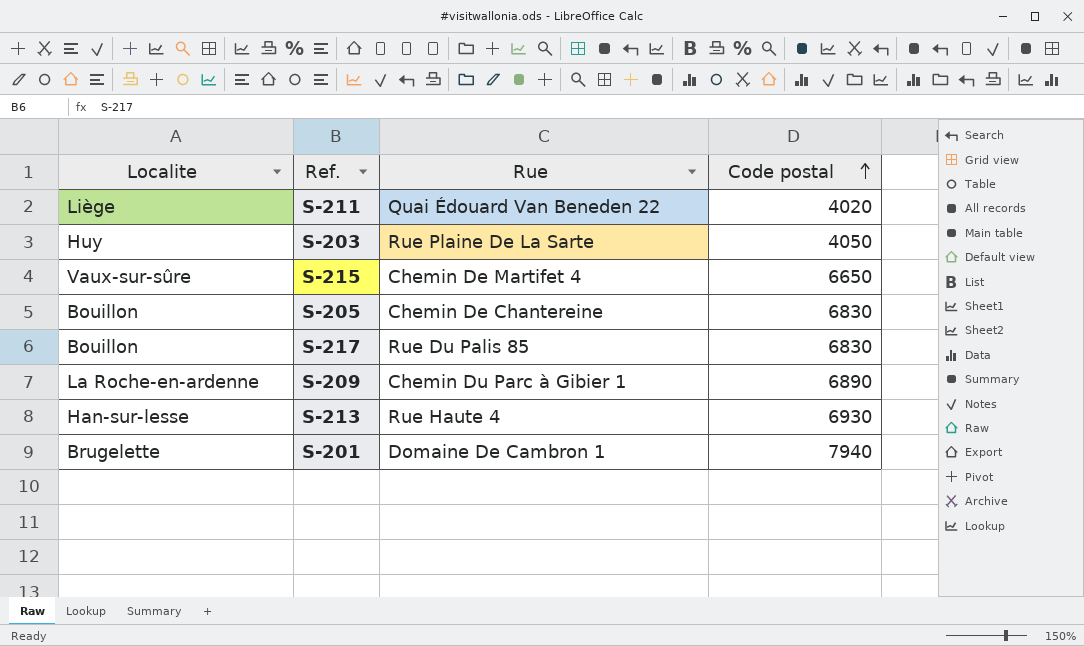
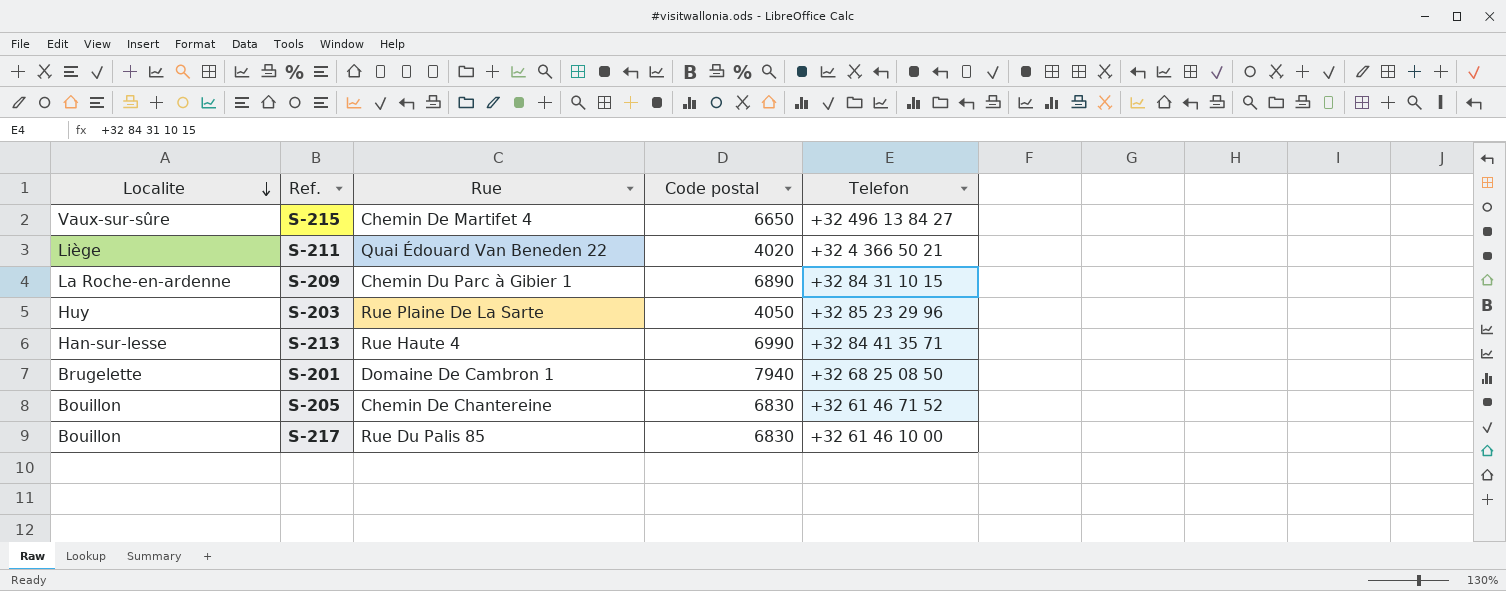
row order: Code postal ascending -> Localite descending
column Telefon | position: none -> 5
S-213 | Code postal: 6930 -> 6990

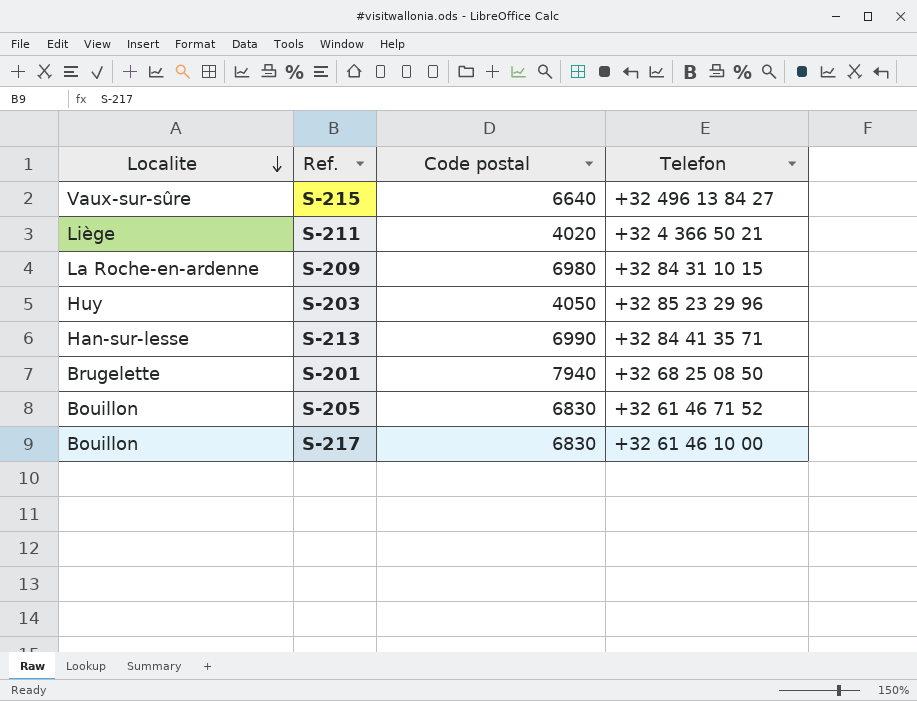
column Rue | position: 3 -> none
S-215 | Code postal: 6650 -> 6640
S-209 | Code postal: 6890 -> 6980

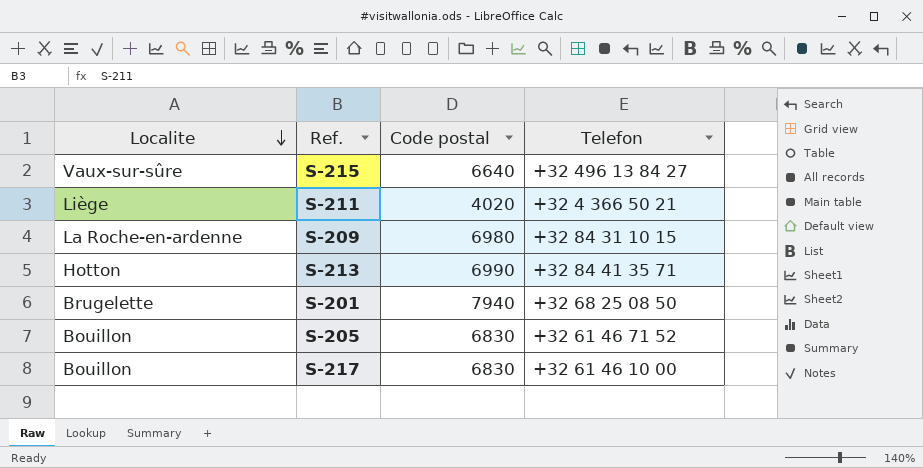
row S-203: Huy | 4050 | +32 85 23 29 96 -> none
S-213 | Localite: Han-sur-lesse -> Hotton

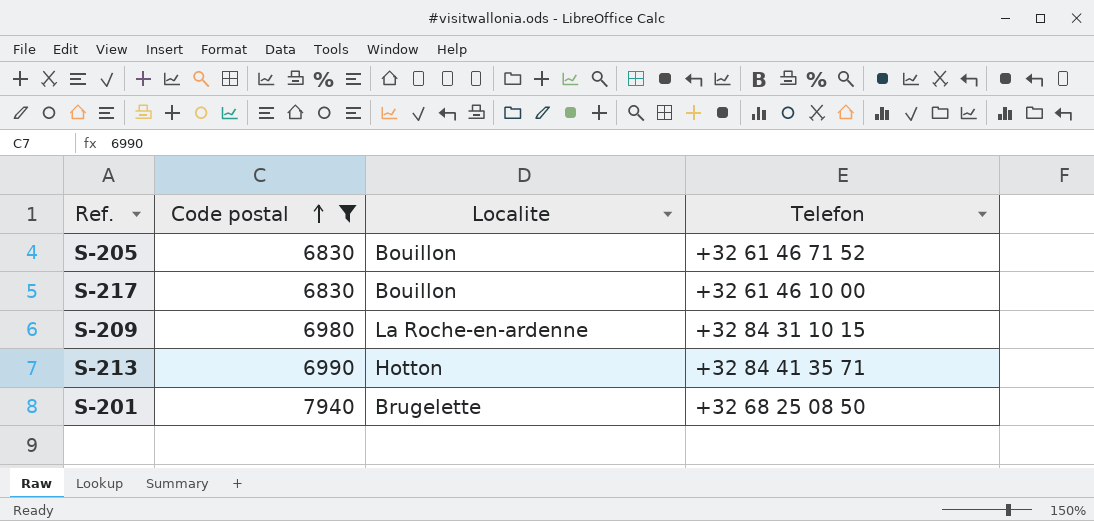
filter: none -> Code postal >= 6830
row order: Localite descending -> Code postal ascending
column Localite | position: 1 -> 3

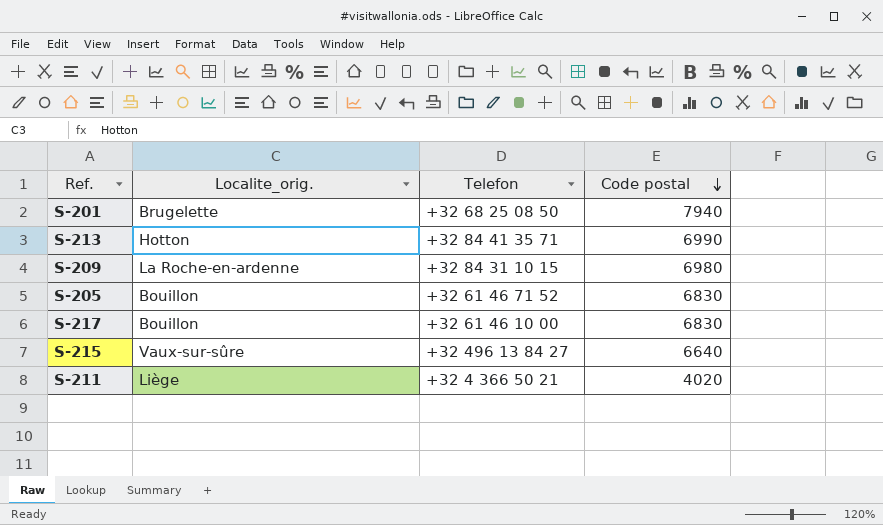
filter: Code postal >= 6830 -> none
row order: Code postal ascending -> Code postal descending
column name: Localite -> Localite_orig.
column Code postal | position: 2 -> 4

